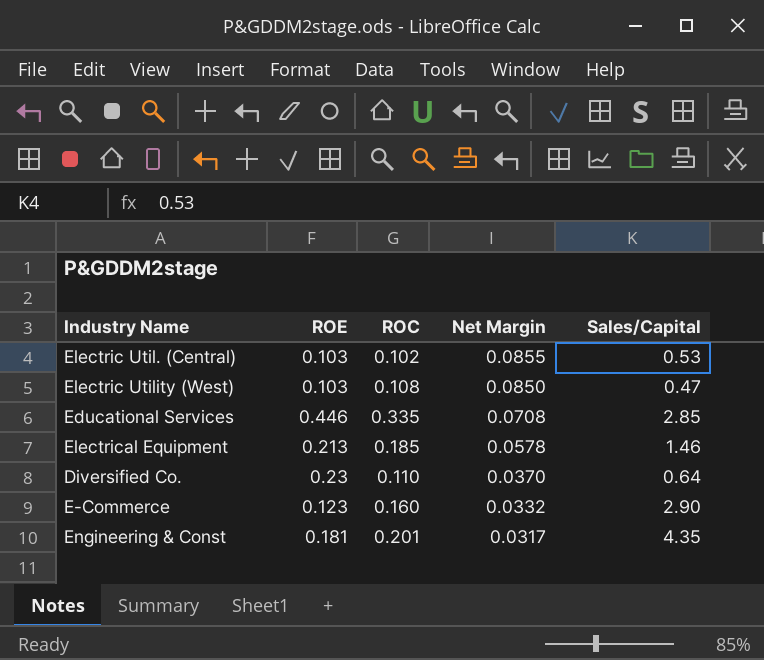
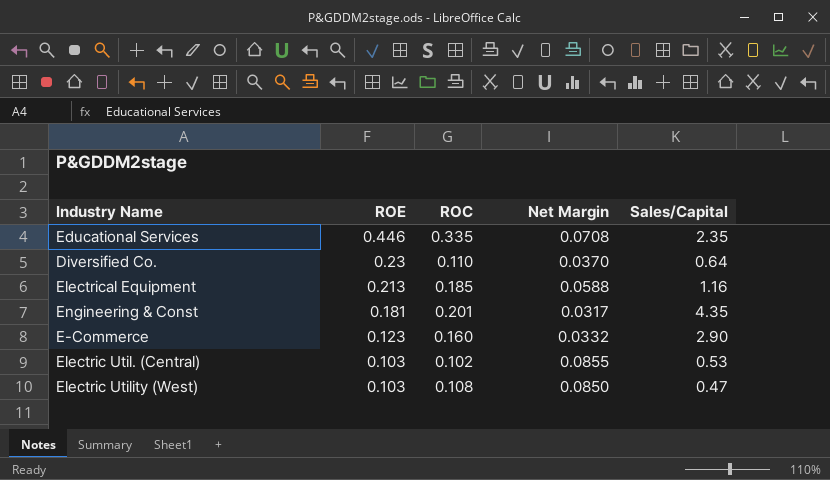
row order: Net Margin descending -> ROE descending
Educational Services | Sales/Capital: 2.85 -> 2.35
Electrical Equipment | Net Margin: 0.0578 -> 0.0588
Electrical Equipment | Sales/Capital: 1.46 -> 1.16

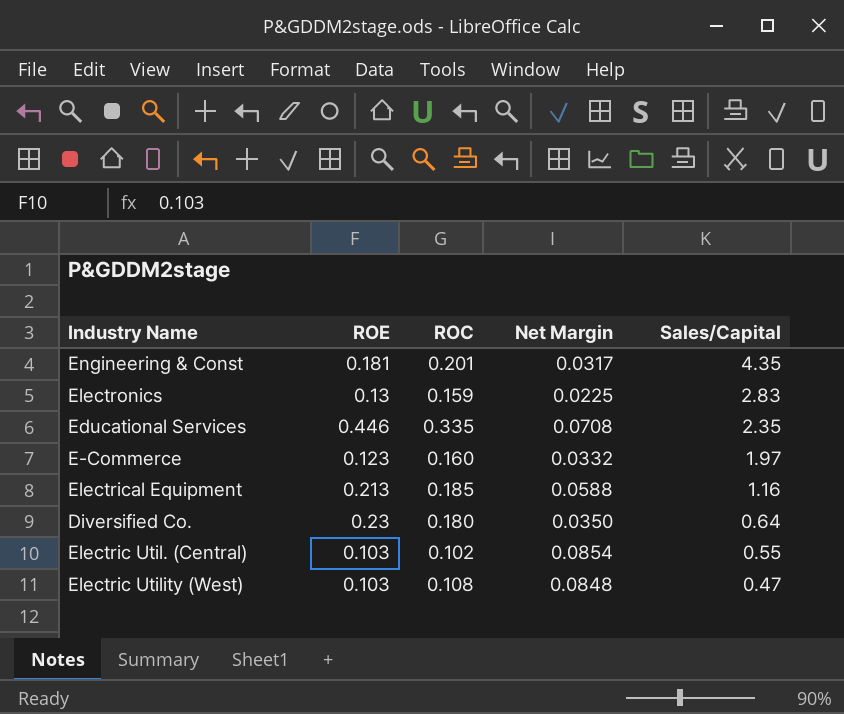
row order: ROE descending -> Sales/Capital descending
row Electronics: none -> 0.13 | 0.159 | 0.0225 | 2.83
E-Commerce | Sales/Capital: 2.90 -> 1.97
Diversified Co. | ROC: 0.110 -> 0.180
Diversified Co. | Net Margin: 0.0370 -> 0.0350
Electric Util. (Central) | Net Margin: 0.0855 -> 0.0854
Electric Util. (Central) | Sales/Capital: 0.53 -> 0.55
Electric Utility (West) | Net Margin: 0.0850 -> 0.0848

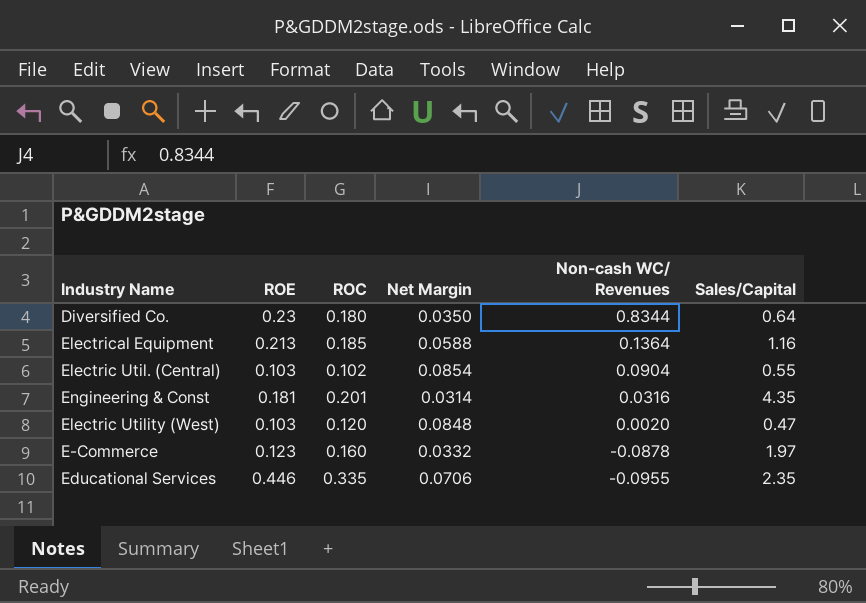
row order: Sales/Capital descending -> Non-cash WC/ Revenues descending
column Non-cash WC/ Revenues | position: none -> 5
row Electronics: 0.13 | 0.159 | 0.0225 | 2.83 -> none
Engineering & Const | Net Margin: 0.0317 -> 0.0314
Electric Utility (West) | ROC: 0.108 -> 0.120
Educational Services | Net Margin: 0.0708 -> 0.0706

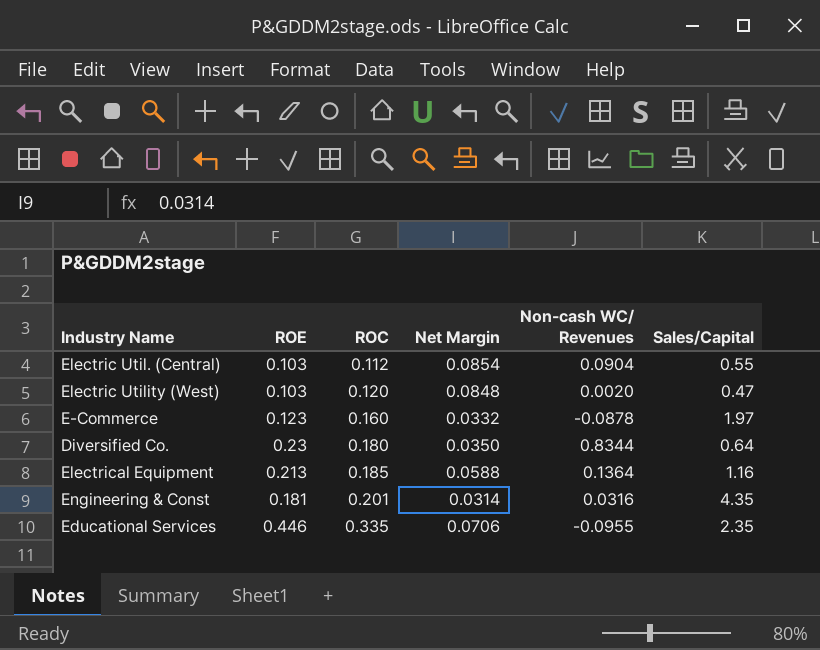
row order: Non-cash WC/ Revenues descending -> ROC ascending
Electric Util. (Central) | ROC: 0.102 -> 0.112

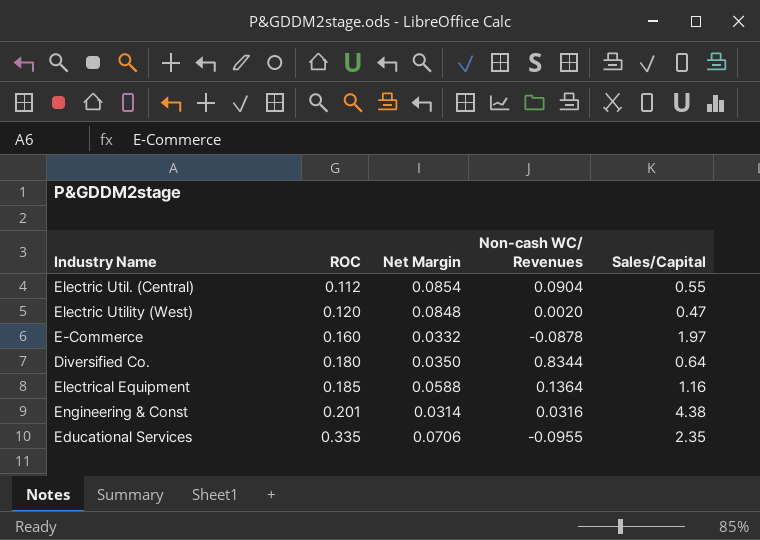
column ROE | position: 2 -> none
Engineering & Const | Sales/Capital: 4.35 -> 4.38

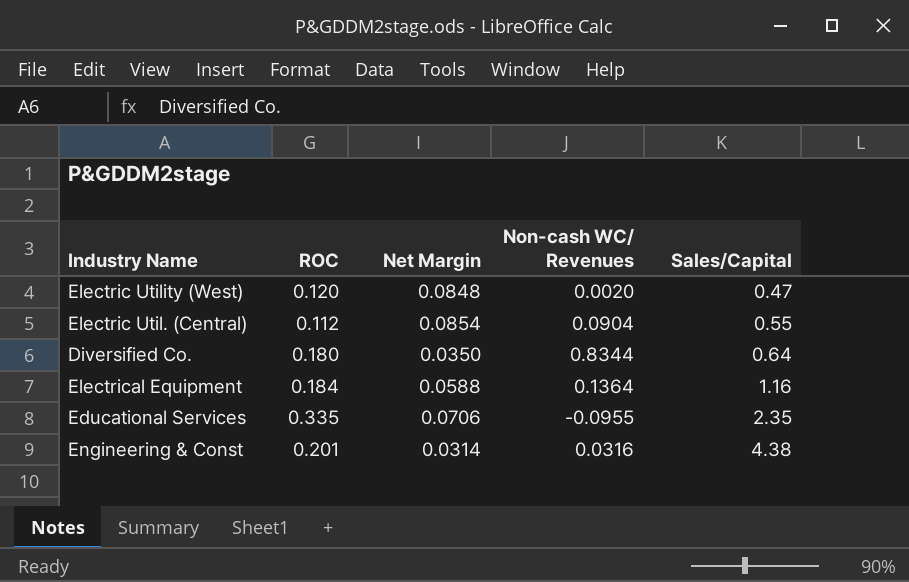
row order: ROC ascending -> Sales/Capital ascending
row E-Commerce: 0.160 | 0.0332 | -0.0878 | 1.97 -> none
Electrical Equipment | ROC: 0.185 -> 0.184

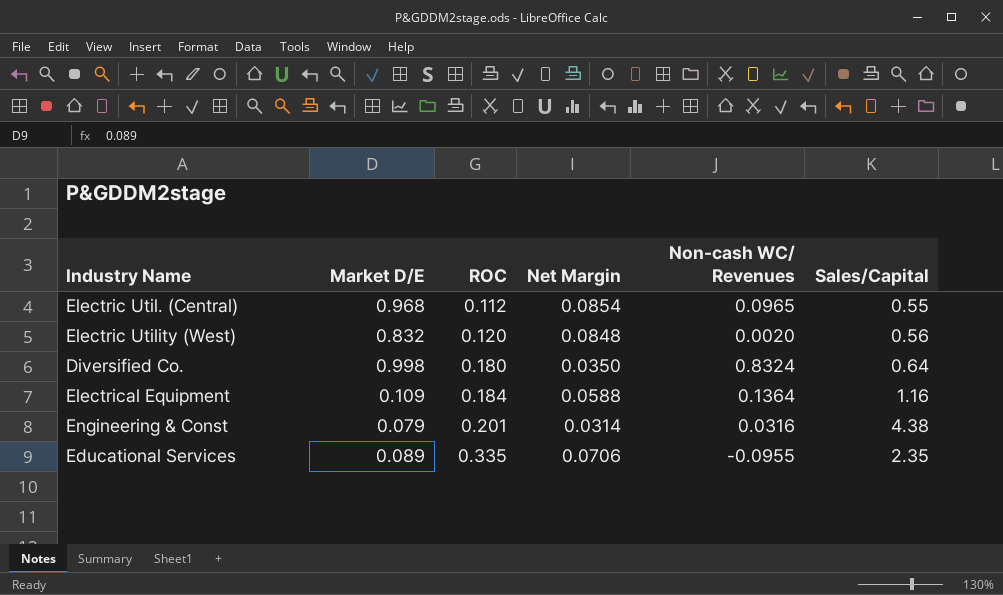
row order: Sales/Capital ascending -> ROC ascending
column Market D/E | position: none -> 2
Electric Util. (Central) | Non-cash WC/ Revenues: 0.0904 -> 0.0965
Electric Utility (West) | Sales/Capital: 0.47 -> 0.56
Diversified Co. | Non-cash WC/ Revenues: 0.8344 -> 0.8324

